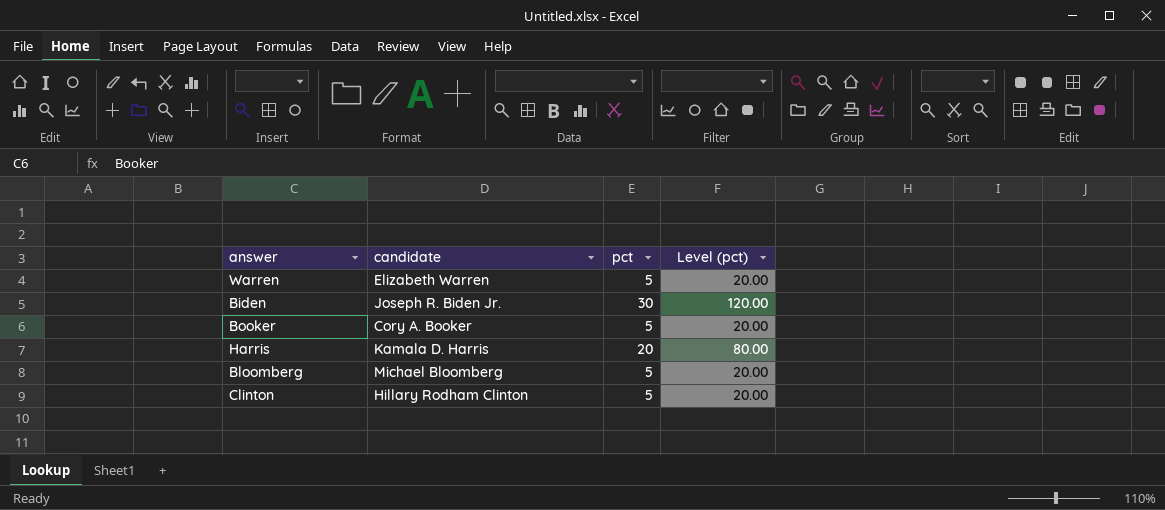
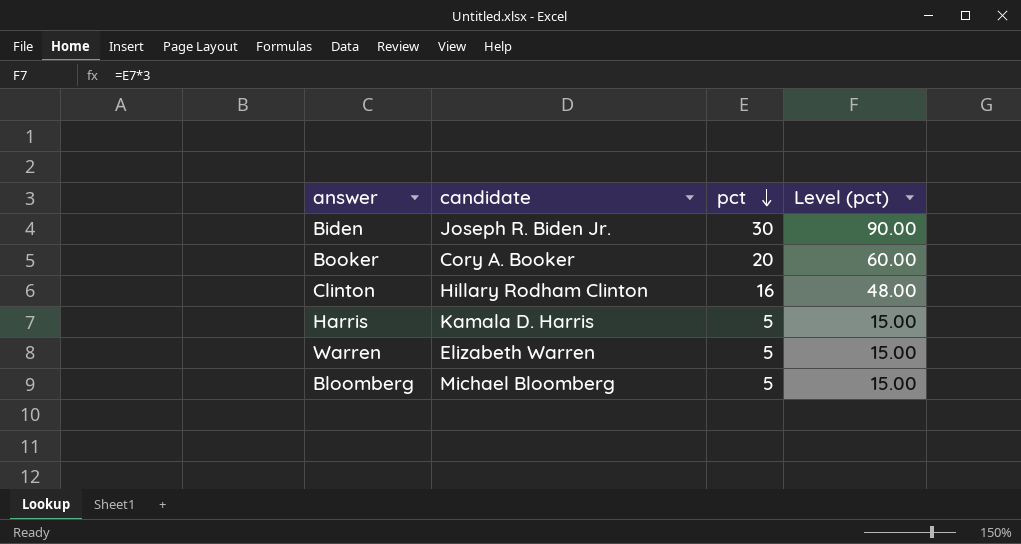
row order: none -> pct descending
column Level (pct) | formula: [pct] * 4 -> [pct] * 3
Booker | pct: 5 -> 20
Clinton | pct: 5 -> 16
Harris | pct: 20 -> 5

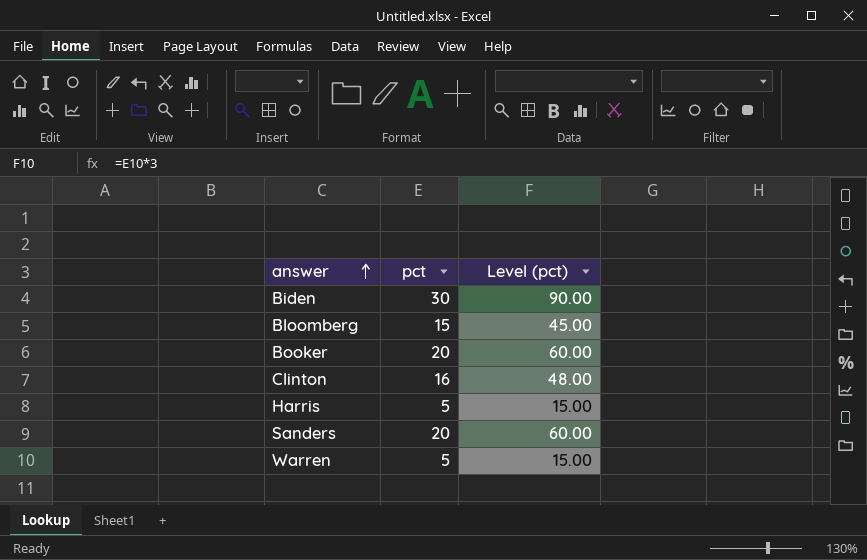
row order: pct descending -> answer ascending
column candidate | position: 2 -> none
Bloomberg | pct: 5 -> 15
Bloomberg | Level (pct): 15.00 -> 45.00
row Sanders: none -> 20 | 60.00

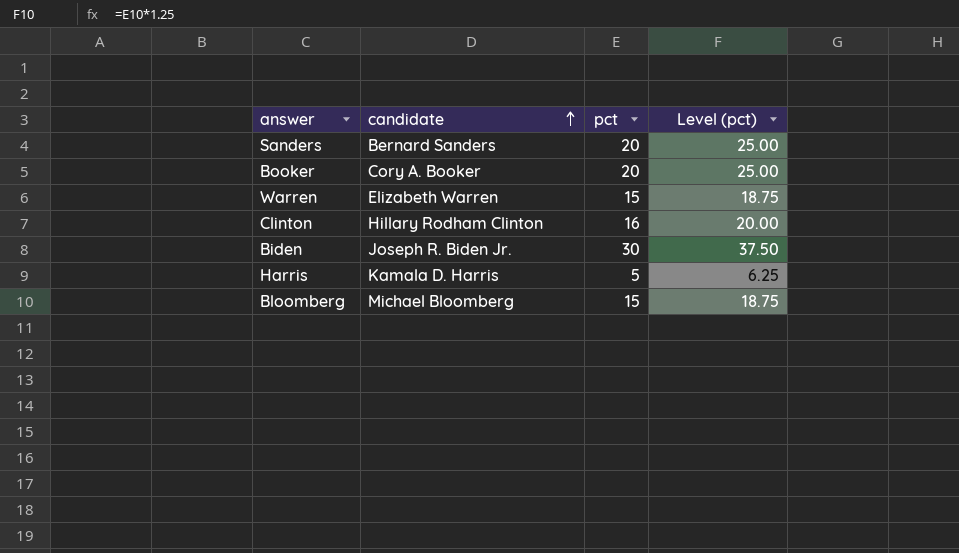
row order: answer ascending -> candidate ascending
column candidate | position: none -> 2
column Level (pct) | formula: [pct] * 3 -> [pct] * 1.25
Warren | pct: 5 -> 15

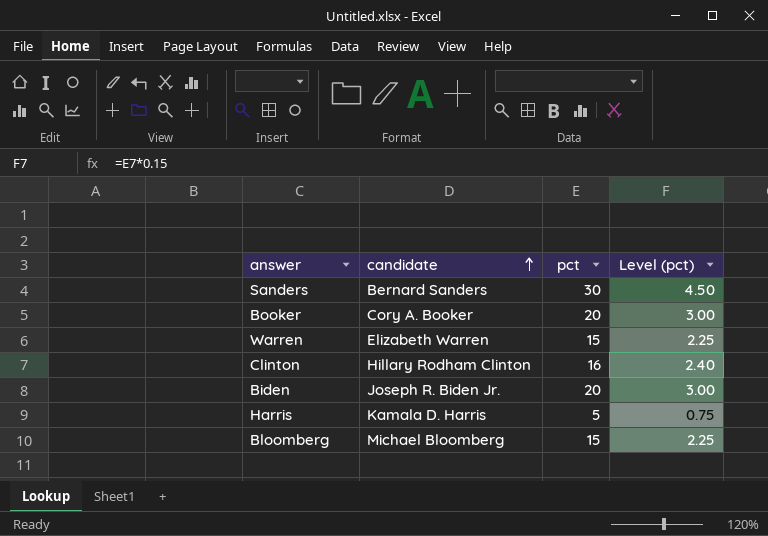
column Level (pct) | formula: [pct] * 1.25 -> [pct] * 0.15
Sanders | pct: 20 -> 30
Biden | pct: 30 -> 20

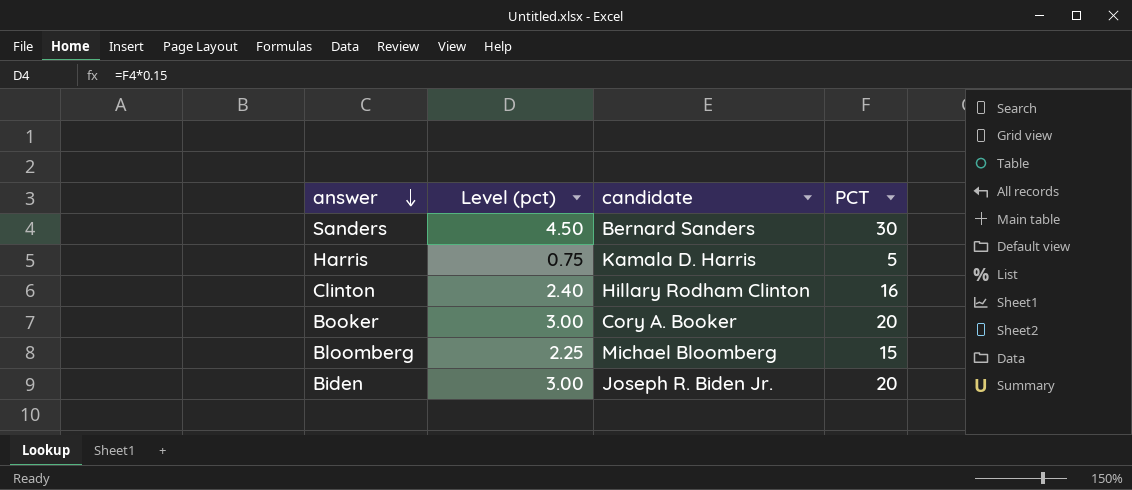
row order: candidate ascending -> answer descending
column Level (pct) | position: 4 -> 2
column name: pct -> PCT
row Warren: Elizabeth Warren | 15 | 2.25 -> none

